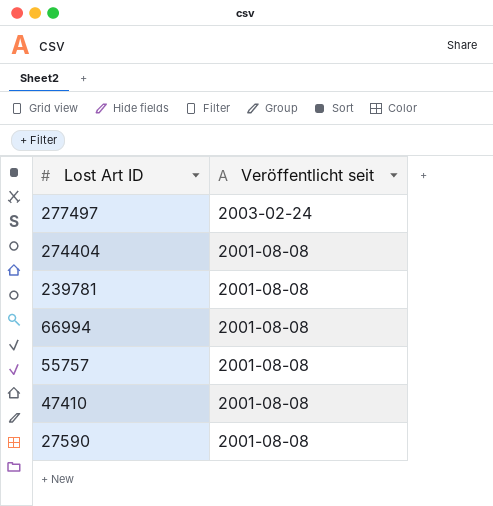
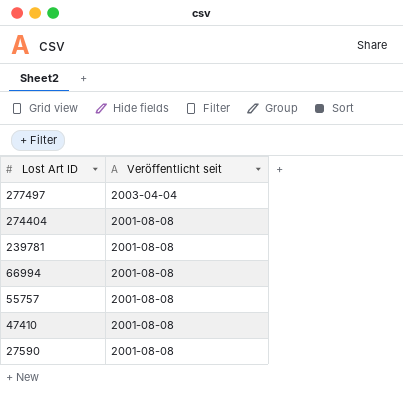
277497 | Veröffentlicht seit: 2003-02-24 -> 2003-04-04

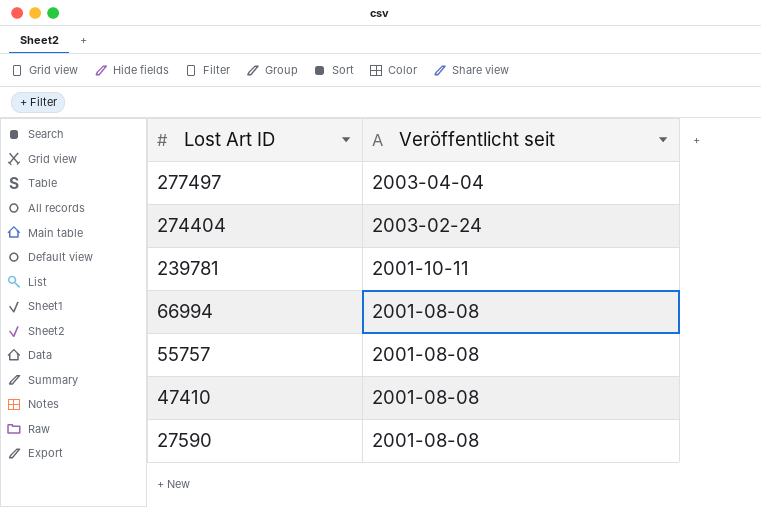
274404 | Veröffentlicht seit: 2001-08-08 -> 2003-02-24
239781 | Veröffentlicht seit: 2001-08-08 -> 2001-10-11

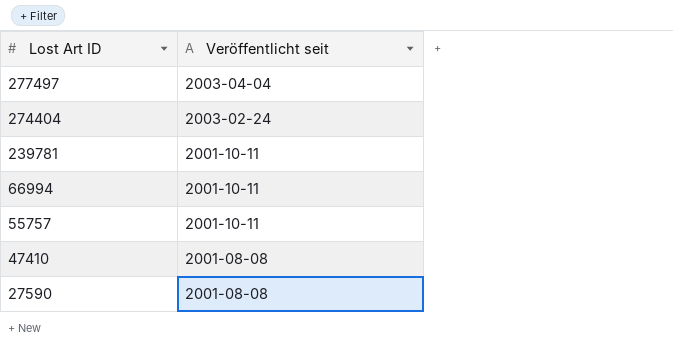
66994 | Veröffentlicht seit: 2001-08-08 -> 2001-10-11
55757 | Veröffentlicht seit: 2001-08-08 -> 2001-10-11

